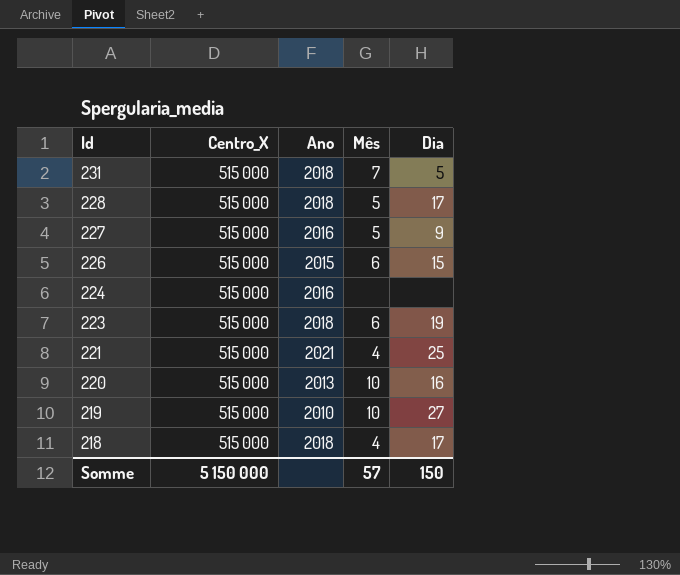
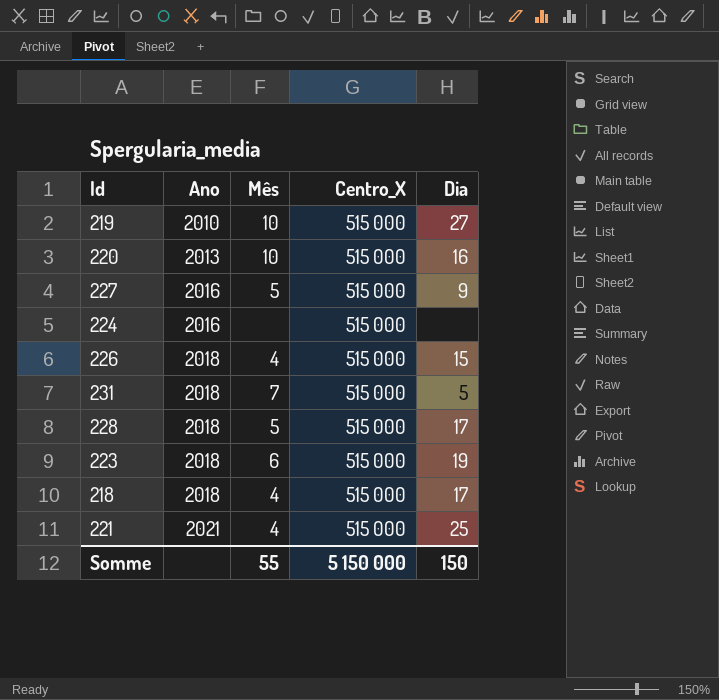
row order: Id descending -> Ano ascending
column Centro_X | position: 2 -> 4
226 | Ano: 2015 -> 2018
226 | Mês: 6 -> 4
Somme | Mês: 57 -> 55

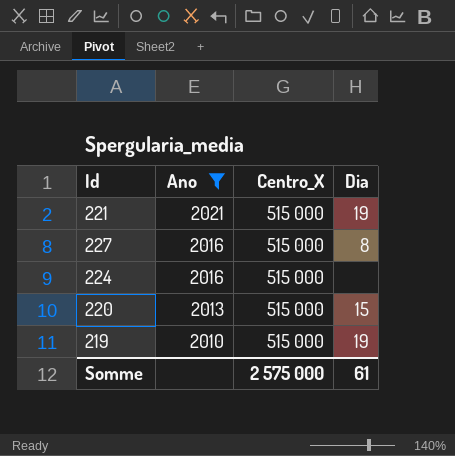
filter: none -> Ano != 2018
row order: Ano ascending -> Ano descending
column Mês | position: 3 -> none
221 | Dia: 25 -> 19
227 | Dia: 9 -> 8
220 | Dia: 16 -> 15
219 | Dia: 27 -> 19
Somme | Centro_X: 5 150 000 -> 2 575 000
Somme | Dia: 150 -> 61

